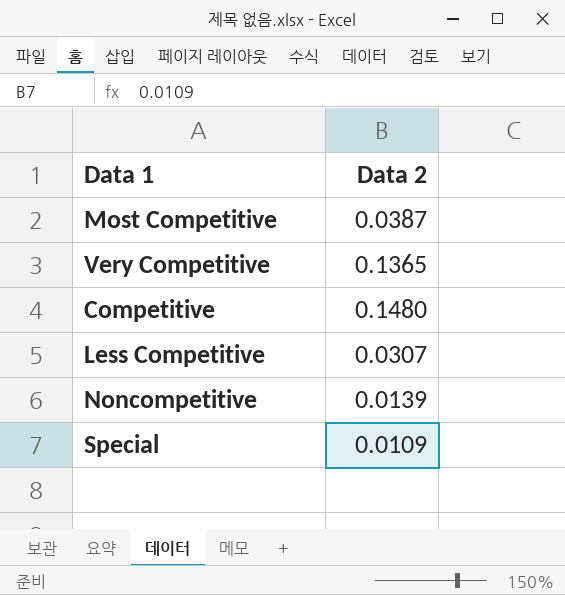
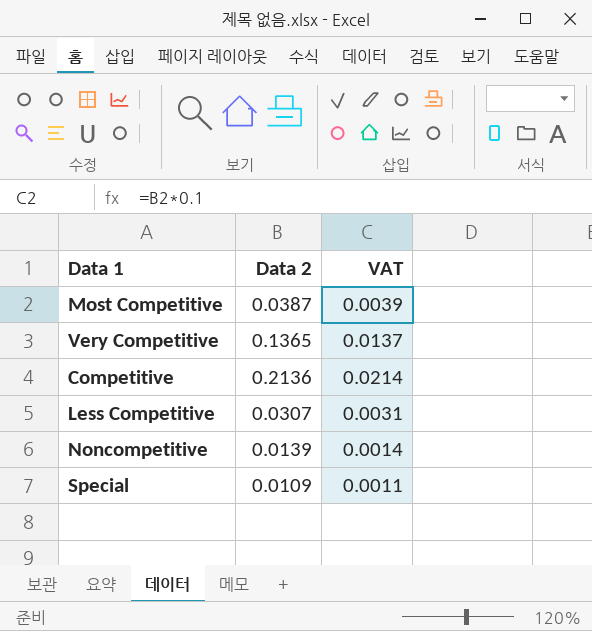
column VAT | formula: none -> [Data 2] * 0.1
Competitive | Data 2: 0.1480 -> 0.2136

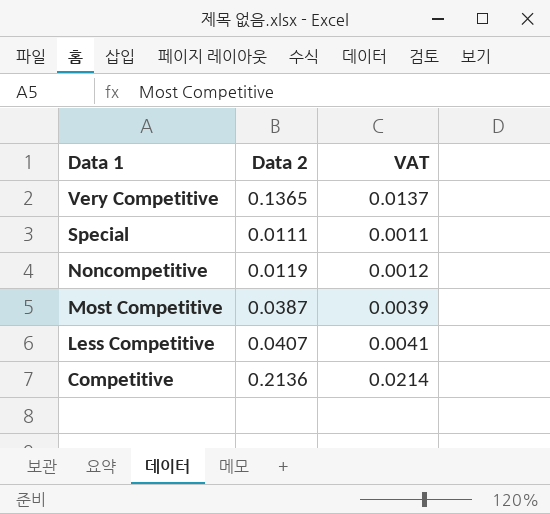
row order: none -> Data 1 descending
Special | Data 2: 0.0109 -> 0.0111
Noncompetitive | Data 2: 0.0139 -> 0.0119
Noncompetitive | VAT: 0.0014 -> 0.0012
Less Competitive | Data 2: 0.0307 -> 0.0407
Less Competitive | VAT: 0.0031 -> 0.0041

